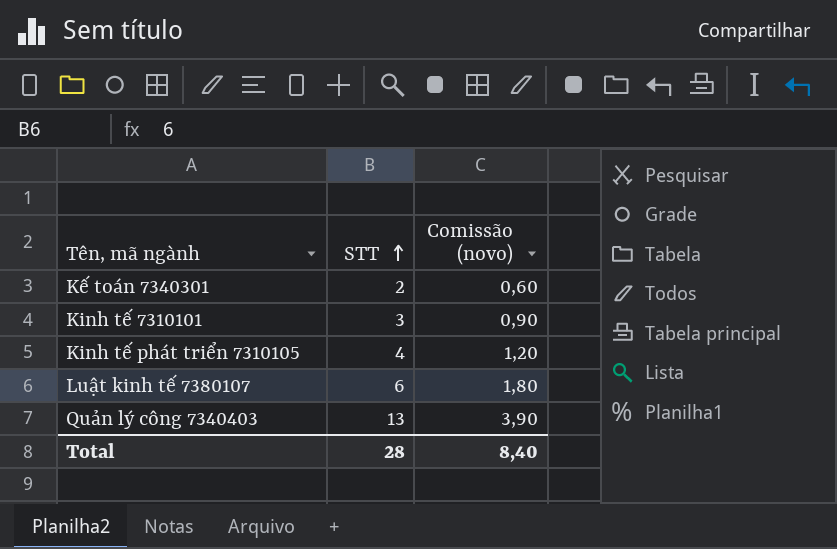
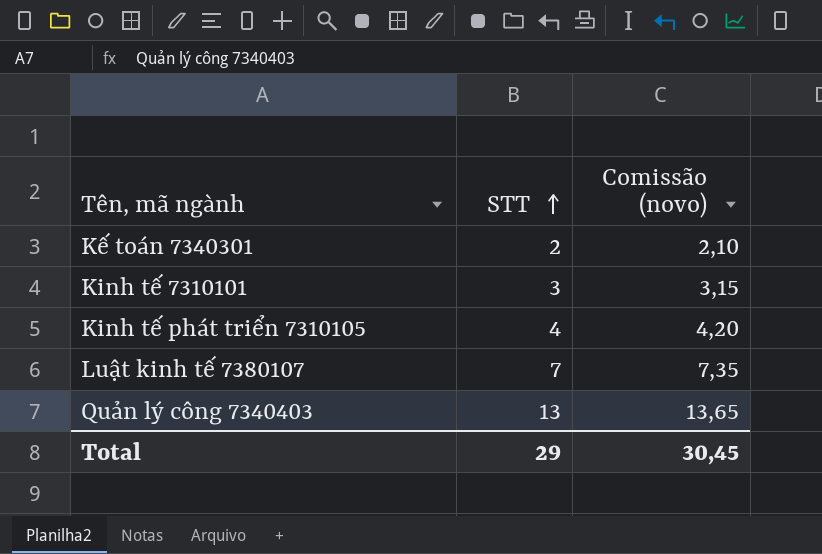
column Comissão (novo) | formula: [STT] * 0,3 -> [STT] * 1,05
Luật kinh tế 7380107 | STT: 6 -> 7
Total | STT: 28 -> 29
Total | Comissão (novo): 8,40 -> 30,45

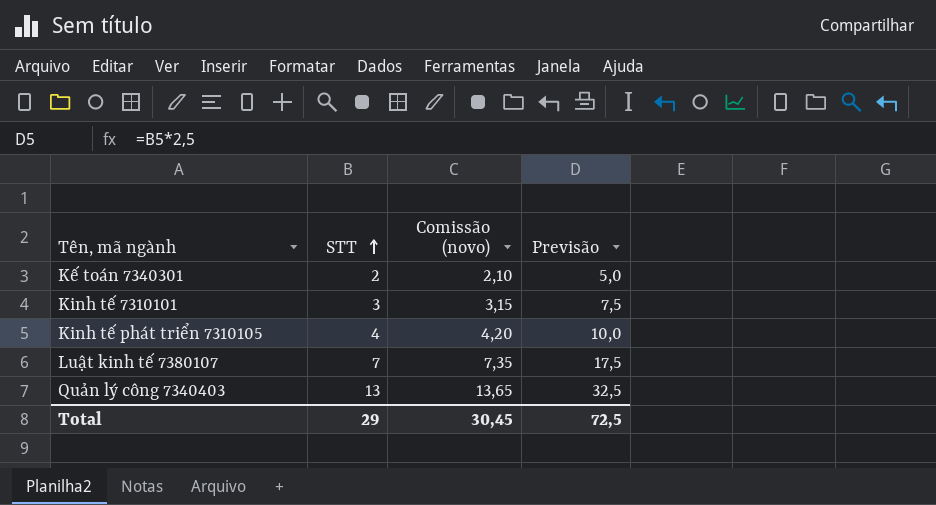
column Previsão | formula: none -> [STT] * 2,5

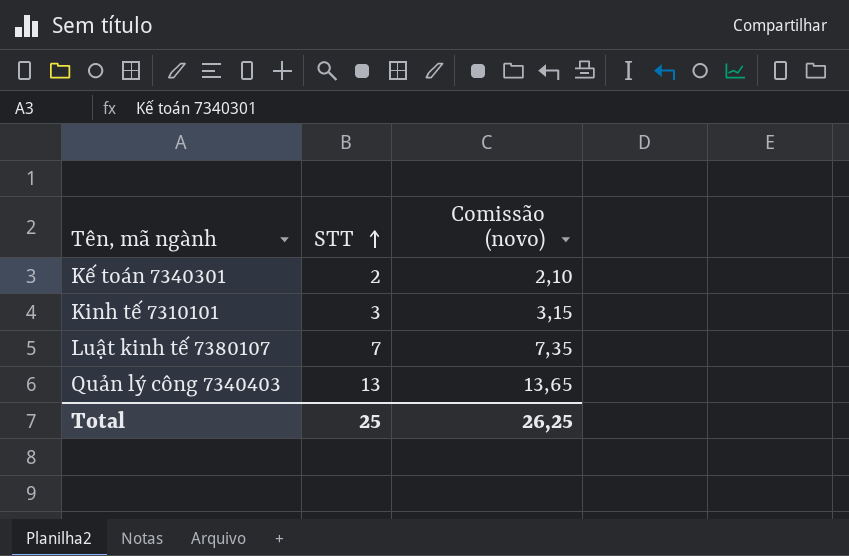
column Previsão | formula: [STT] * 2,5 -> none
row Kinh tế phát triển 7310105: 4 | 4,20 | 10,0 -> none
Total | STT: 29 -> 25
Total | Comissão (novo): 30,45 -> 26,25

